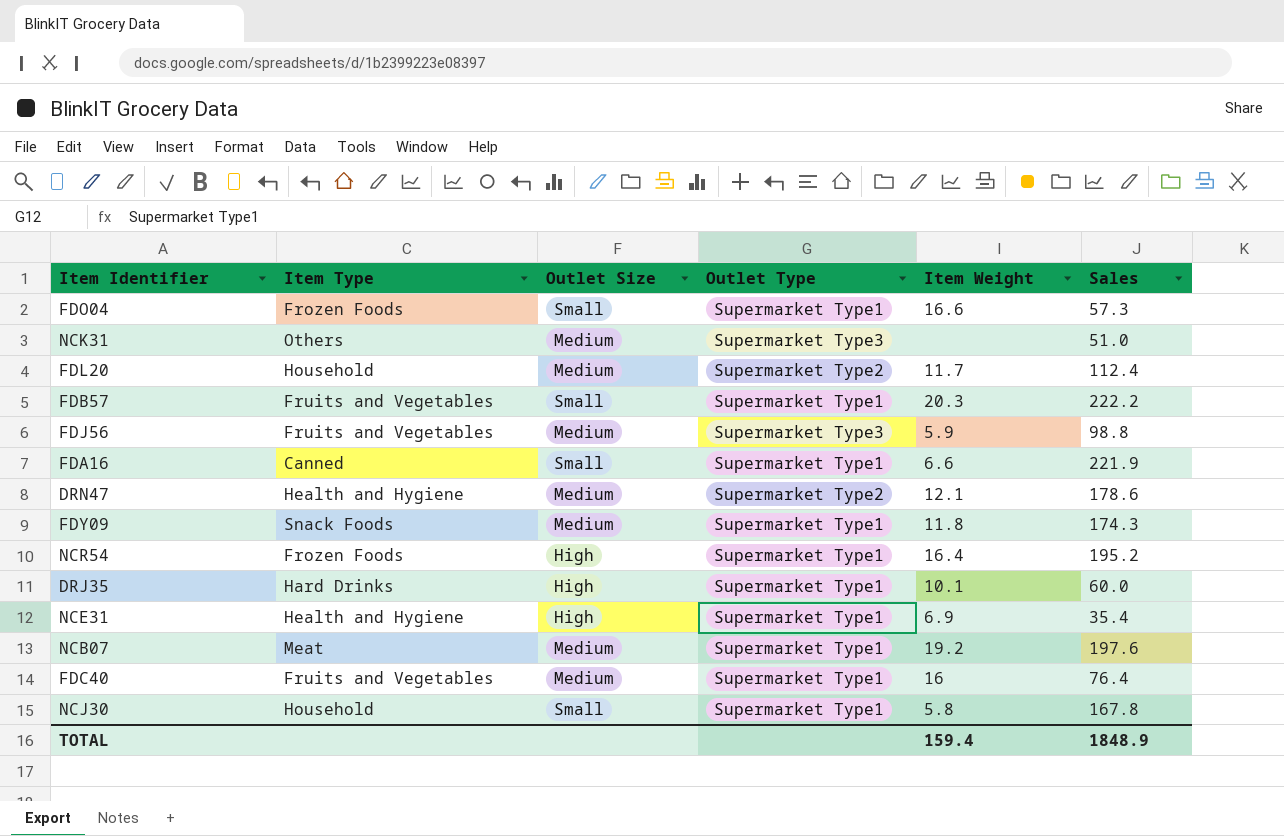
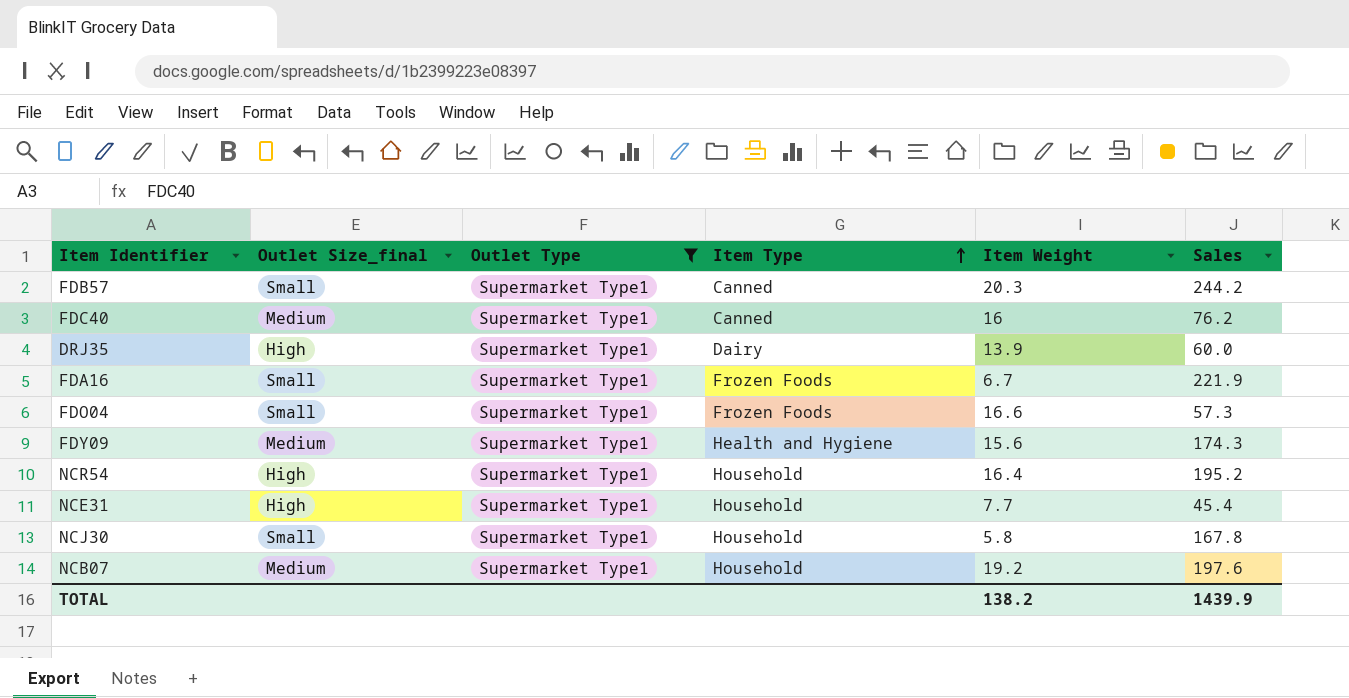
filter: none -> Outlet Type = Supermarket Type1
row order: none -> Item Type ascending
column name: Outlet Size -> Outlet Size_final
column Item Type | position: 2 -> 4
FDB57 | Item Type: Fruits and Vegetables -> Canned
FDB57 | Sales: 222.2 -> 244.2
FDC40 | Item Type: Fruits and Vegetables -> Canned
FDC40 | Sales: 76.4 -> 76.2
DRJ35 | Item Type: Hard Drinks -> Dairy
DRJ35 | Item Weight: 10.1 -> 13.9
FDA16 | Item Type: Canned -> Frozen Foods
FDA16 | Item Weight: 6.6 -> 6.7
FDY09 | Item Type: Snack Foods -> Health and Hygiene
FDY09 | Item Weight: 11.8 -> 15.6
NCR54 | Item Type: Frozen Foods -> Household
NCE31 | Item Type: Health and Hygiene -> Household
NCE31 | Item Weight: 6.9 -> 7.7
NCE31 | Sales: 35.4 -> 45.4
NCB07 | Item Type: Meat -> Household
TOTAL | Item Weight: 159.4 -> 138.2
TOTAL | Sales: 1848.9 -> 1439.9

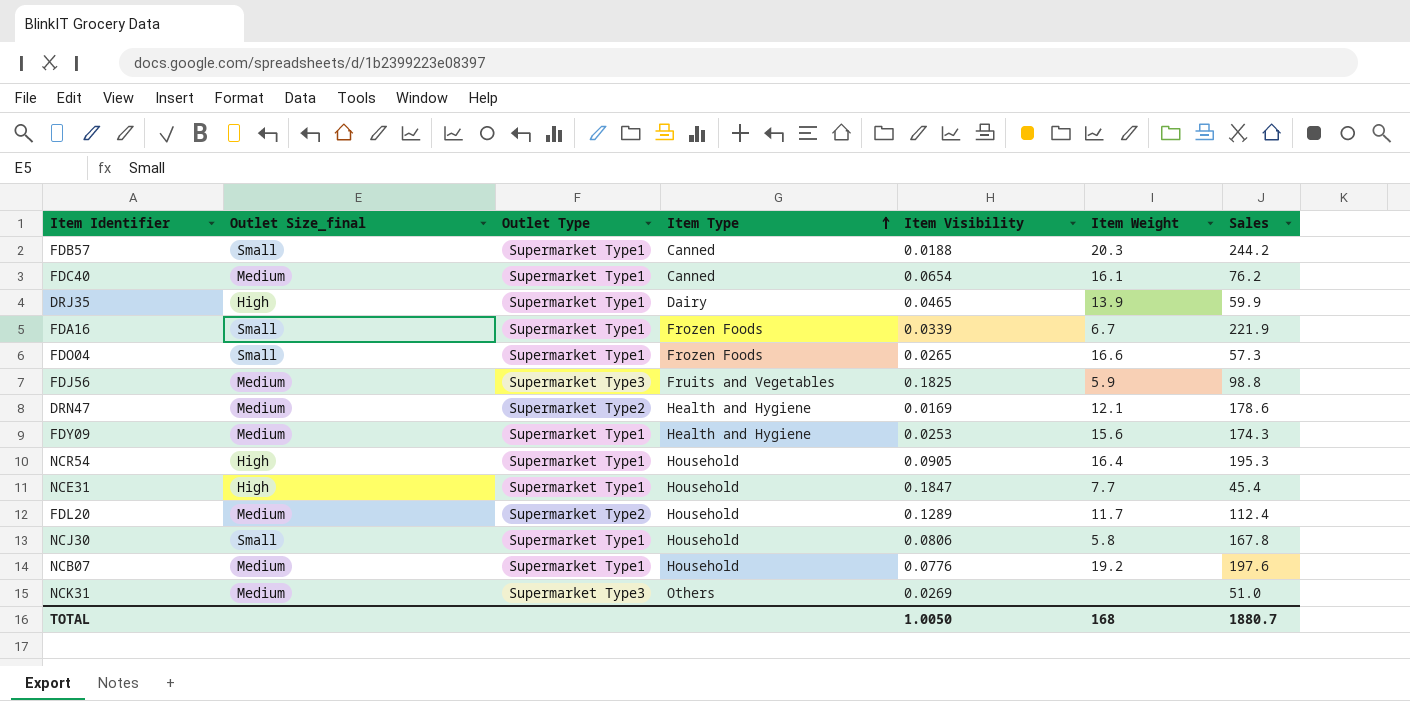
filter: Outlet Type = Supermarket Type1 -> none
column Item Visibility | position: none -> 5
FDC40 | Item Weight: 16 -> 16.1
DRJ35 | Sales: 60.0 -> 59.9
NCR54 | Sales: 195.2 -> 195.3
TOTAL | Item Weight: 138.2 -> 168
TOTAL | Sales: 1439.9 -> 1880.7

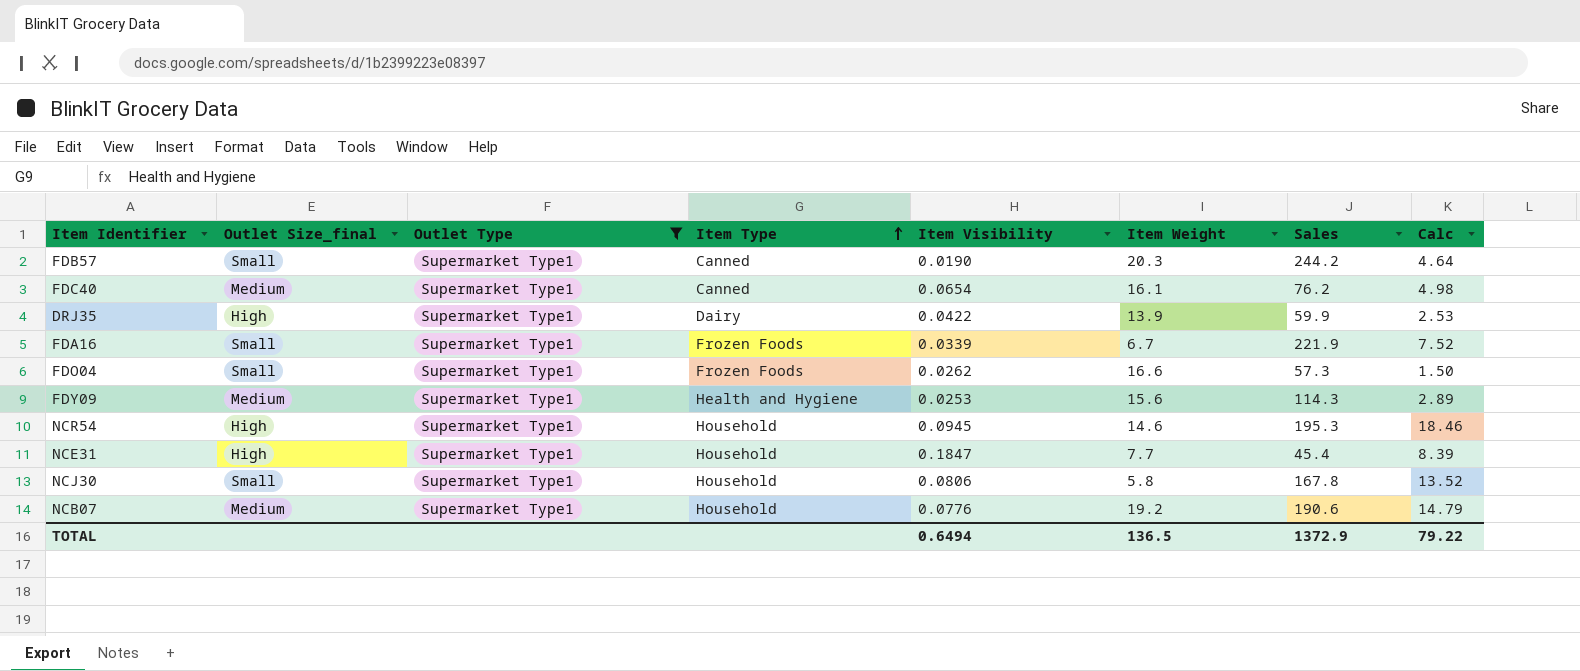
filter: none -> Outlet Type = Supermarket Type1
column Calc | formula: none -> [Item Visibility] * [Sales]
FDB57 | Item Visibility: 0.0188 -> 0.0190
DRJ35 | Item Visibility: 0.0465 -> 0.0422
FDO04 | Item Visibility: 0.0265 -> 0.0262
FDY09 | Sales: 174.3 -> 114.3
NCR54 | Item Visibility: 0.0905 -> 0.0945
NCR54 | Item Weight: 16.4 -> 14.6
NCB07 | Sales: 197.6 -> 190.6
TOTAL | Item Visibility: 1.0050 -> 0.6494
TOTAL | Item Weight: 168 -> 136.5
TOTAL | Sales: 1880.7 -> 1372.9

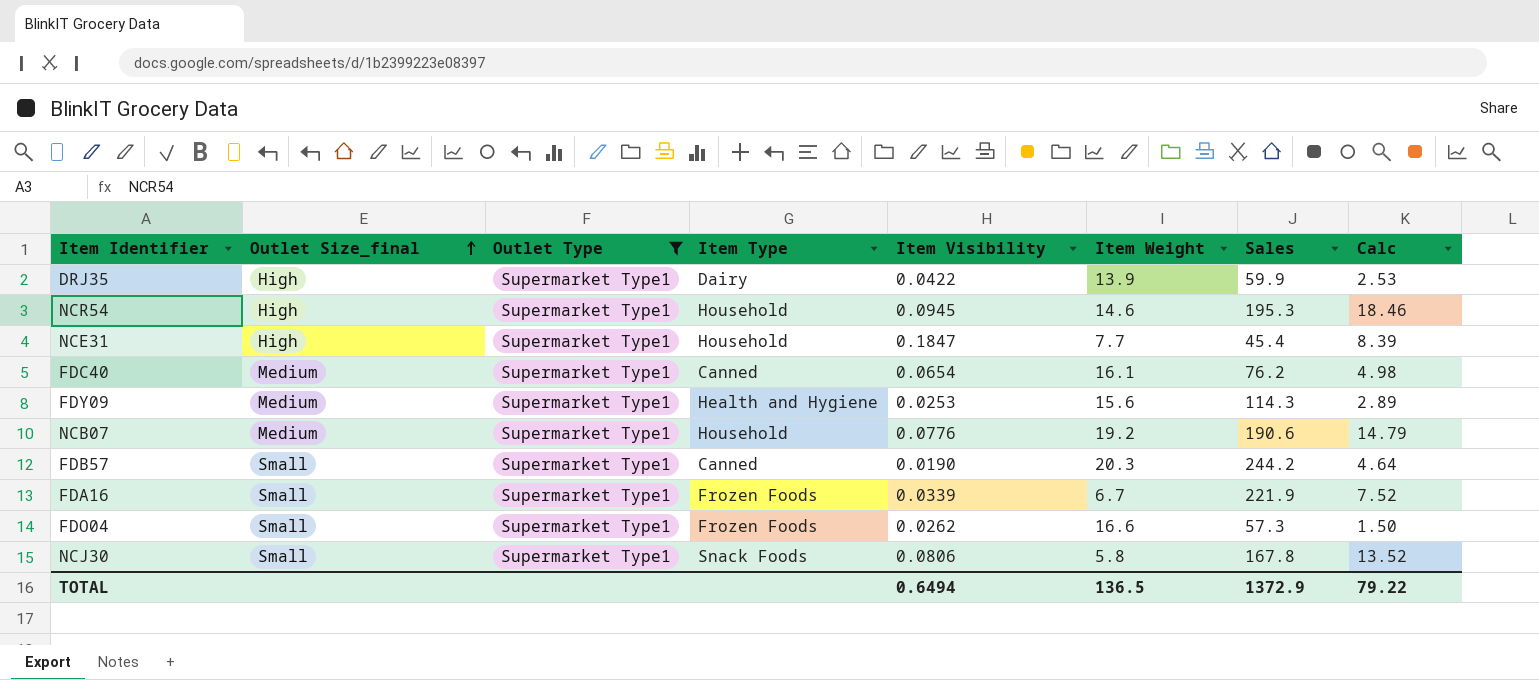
row order: Item Type ascending -> Outlet Size_final ascending
NCJ30 | Item Type: Household -> Snack Foods

